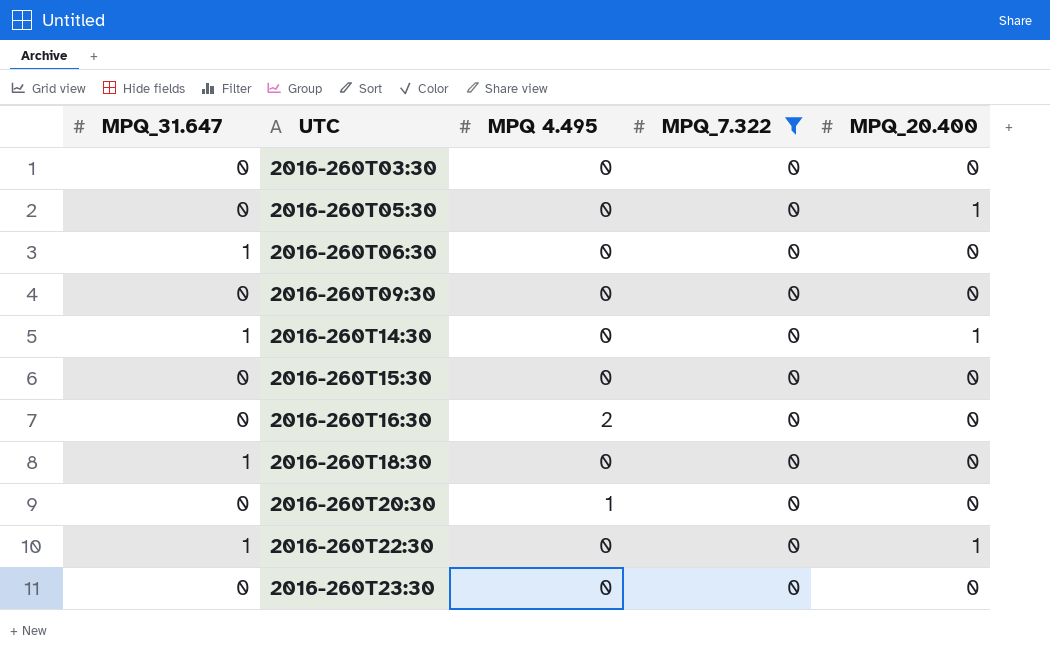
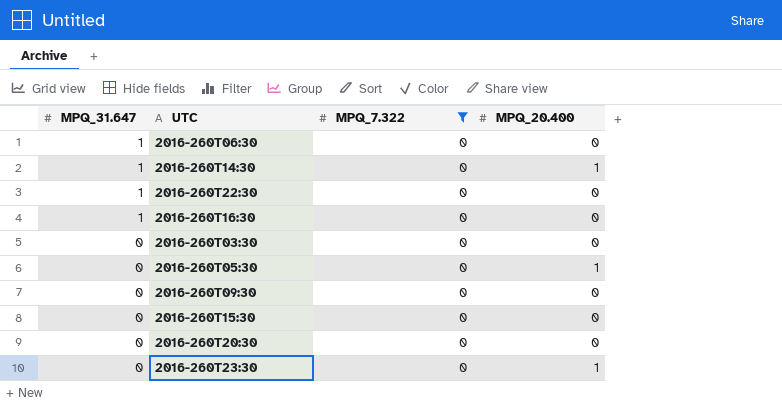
row order: UTC ascending -> MPQ_31.647 descending
column MPQ 4.495 | position: 3 -> none
row 2016-260T18:30: 1 | 0 | 0 | 0 -> none
2016-260T22:30 | MPQ_20.400: 1 -> 0
2016-260T16:30 | MPQ_31.647: 0 -> 1
2016-260T23:30 | MPQ_20.400: 0 -> 1

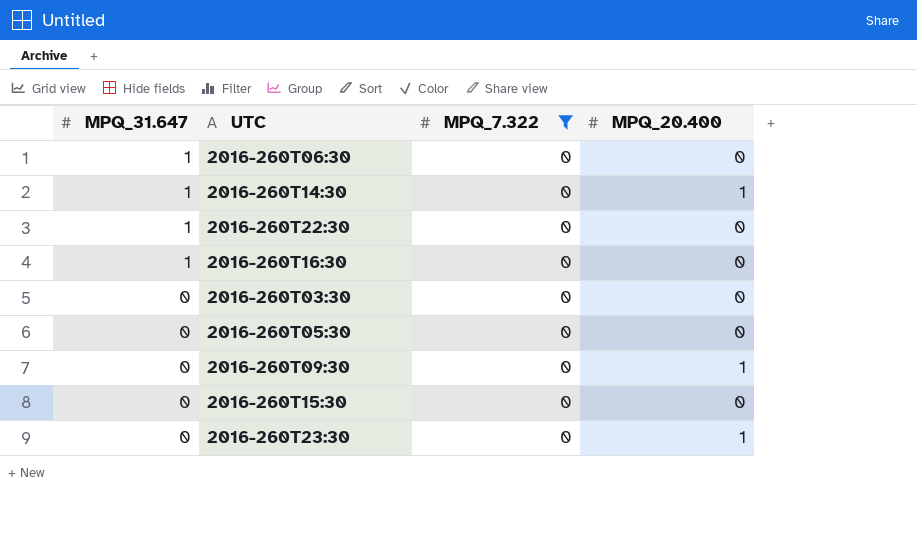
row 2016-260T20:30: 0 | 0 | 0 -> none
2016-260T05:30 | MPQ_20.400: 1 -> 0
2016-260T09:30 | MPQ_20.400: 0 -> 1

